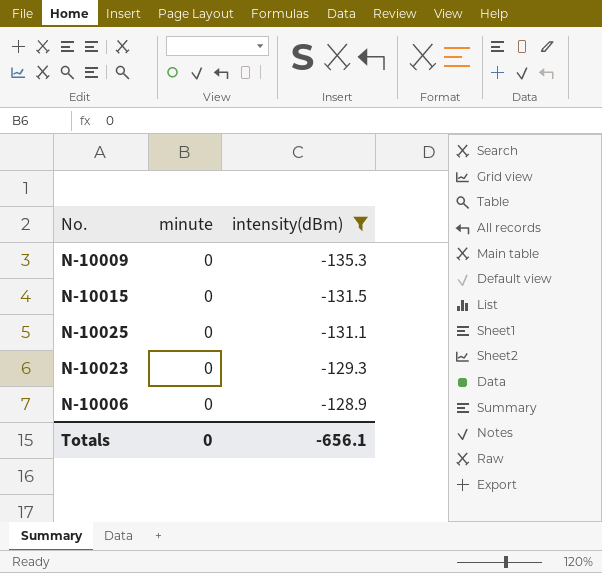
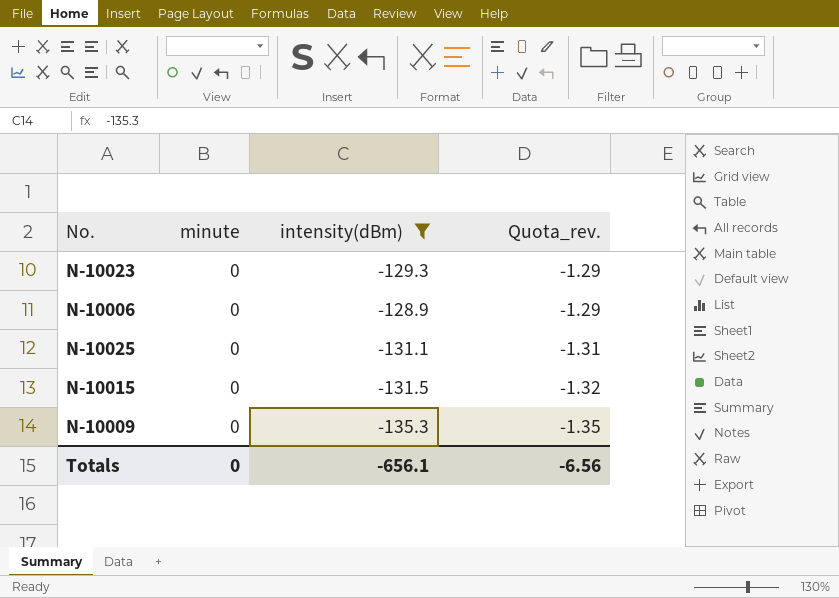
row order: intensity(dBm) ascending -> Quota_rev. descending
column Quota_rev. | formula: none -> [intensity(dBm)] * 0.01

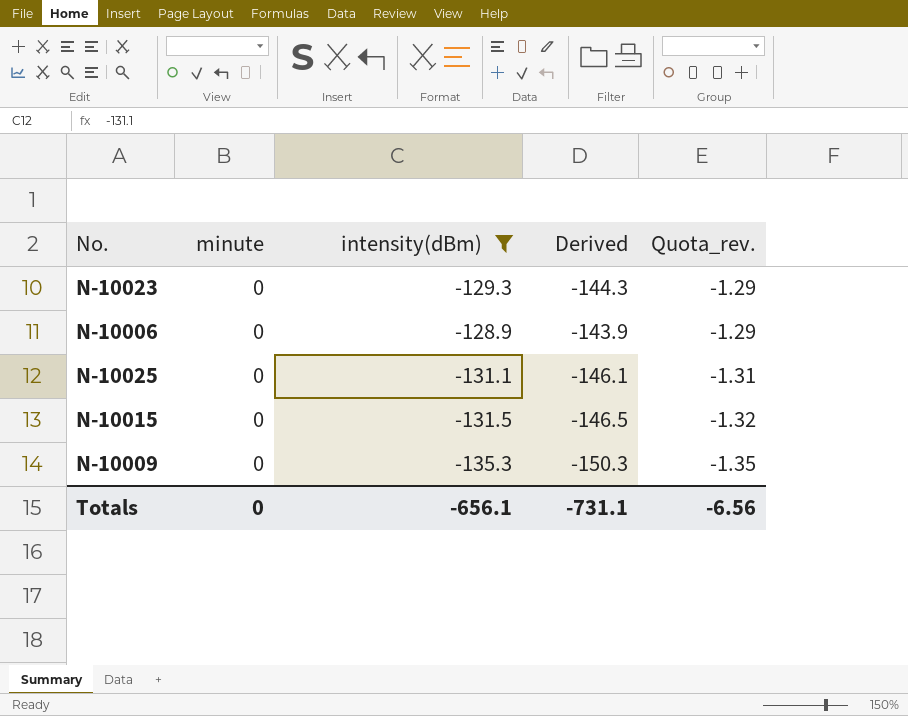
column Derived | formula: none -> [intensity(dBm)] - 15

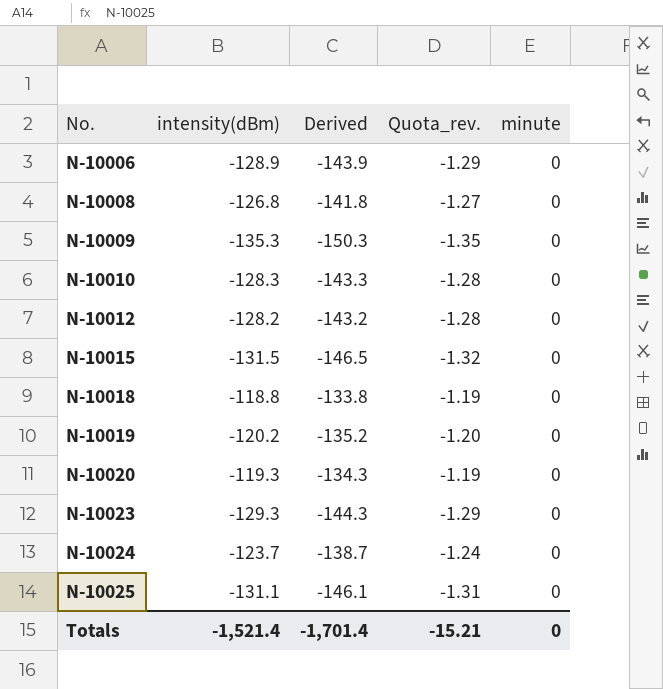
filter: intensity(dBm) <= -128.9 -> none
row order: Quota_rev. descending -> No. ascending
column minute | position: 2 -> 5
Totals | intensity(dBm): -656.1 -> -1,521.4
Totals | Derived: -731.1 -> -1,701.4
Totals | Quota_rev.: -6.56 -> -15.21

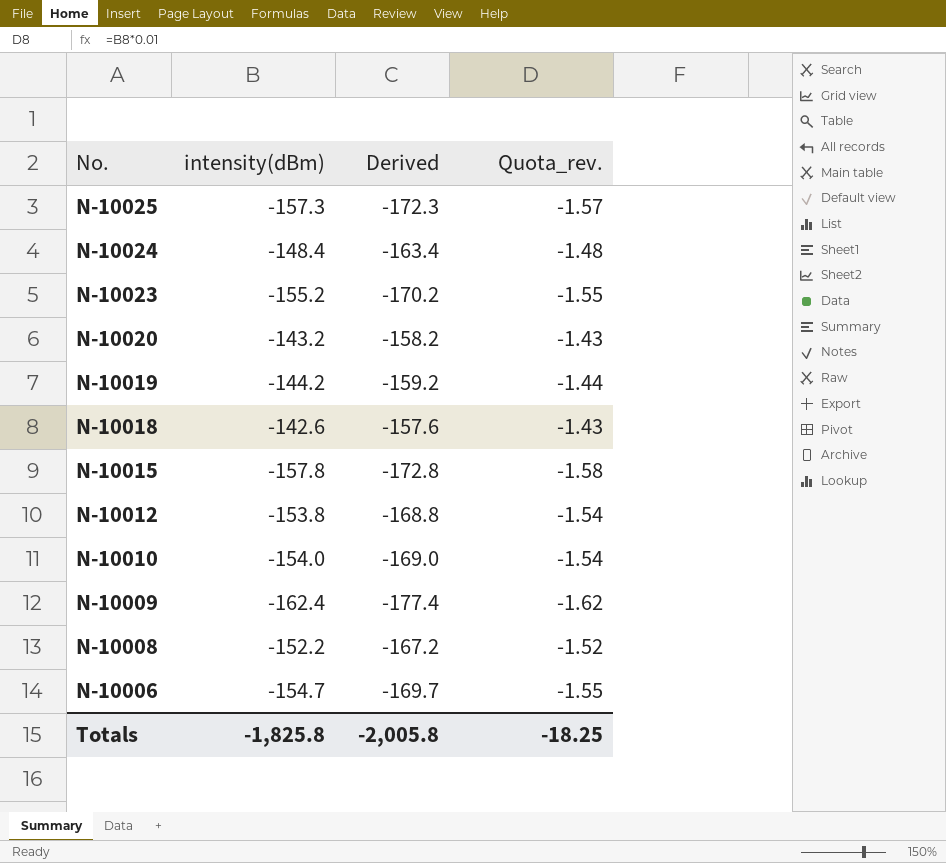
row order: No. ascending -> No. descending
column minute | position: 5 -> none
N-10025 | intensity(dBm): -131.1 -> -157.3
N-10025 | Derived: -146.1 -> -172.3
N-10025 | Quota_rev.: -1.31 -> -1.57
N-10024 | intensity(dBm): -123.7 -> -148.4
N-10024 | Derived: -138.7 -> -163.4
N-10024 | Quota_rev.: -1.24 -> -1.48
N-10023 | intensity(dBm): -129.3 -> -155.2
N-10023 | Derived: -144.3 -> -170.2
N-10023 | Quota_rev.: -1.29 -> -1.55
N-10020 | intensity(dBm): -119.3 -> -143.2
N-10020 | Derived: -134.3 -> -158.2
N-10020 | Quota_rev.: -1.19 -> -1.43
N-10019 | intensity(dBm): -120.2 -> -144.2
N-10019 | Derived: -135.2 -> -159.2
N-10019 | Quota_rev.: -1.20 -> -1.44
N-10018 | intensity(dBm): -118.8 -> -142.6
N-10018 | Derived: -133.8 -> -157.6
N-10018 | Quota_rev.: -1.19 -> -1.43
N-10015 | intensity(dBm): -131.5 -> -157.8
N-10015 | Derived: -146.5 -> -172.8
N-10015 | Quota_rev.: -1.32 -> -1.58
N-10012 | intensity(dBm): -128.2 -> -153.8
N-10012 | Derived: -143.2 -> -168.8
N-10012 | Quota_rev.: -1.28 -> -1.54
N-10010 | intensity(dBm): -128.3 -> -154.0
N-10010 | Derived: -143.3 -> -169.0
N-10010 | Quota_rev.: -1.28 -> -1.54
N-10009 | intensity(dBm): -135.3 -> -162.4
N-10009 | Derived: -150.3 -> -177.4
N-10009 | Quota_rev.: -1.35 -> -1.62
N-10008 | intensity(dBm): -126.8 -> -152.2
N-10008 | Derived: -141.8 -> -167.2
N-10008 | Quota_rev.: -1.27 -> -1.52
N-10006 | intensity(dBm): -128.9 -> -154.7
N-10006 | Derived: -143.9 -> -169.7
N-10006 | Quota_rev.: -1.29 -> -1.55
Totals | intensity(dBm): -1,521.4 -> -1,825.8
Totals | Derived: -1,701.4 -> -2,005.8
Totals | Quota_rev.: -15.21 -> -18.25

